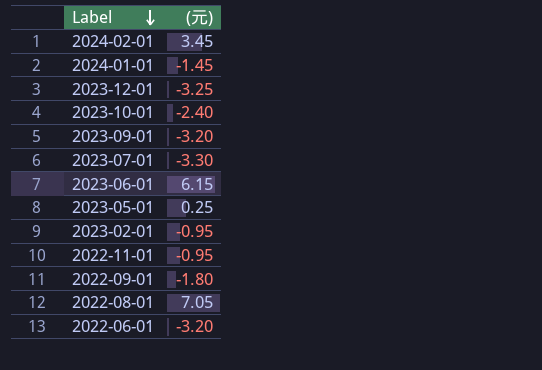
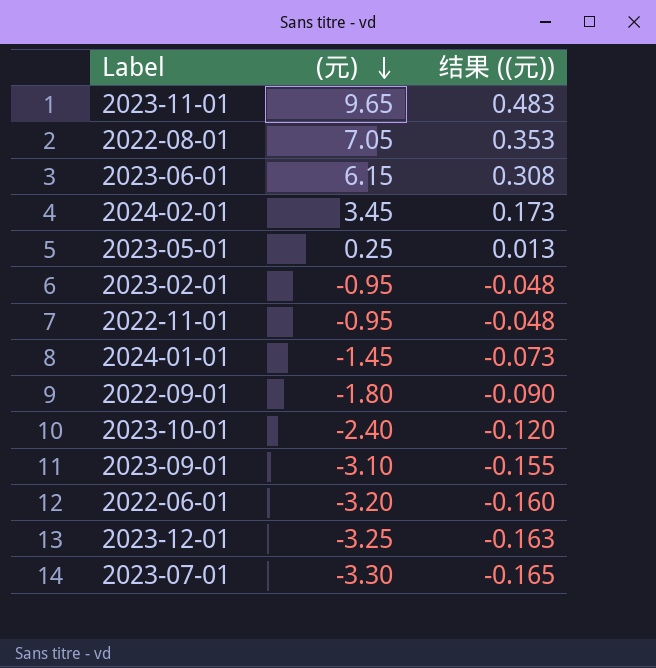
row order: Label descending -> (元) descending
column 结果 ((元)) | formula: none -> [(元)] * 0.05
row 2023-11-01: none -> 9.65 | 0.483
2023-09-01 | (元): -3.20 -> -3.10

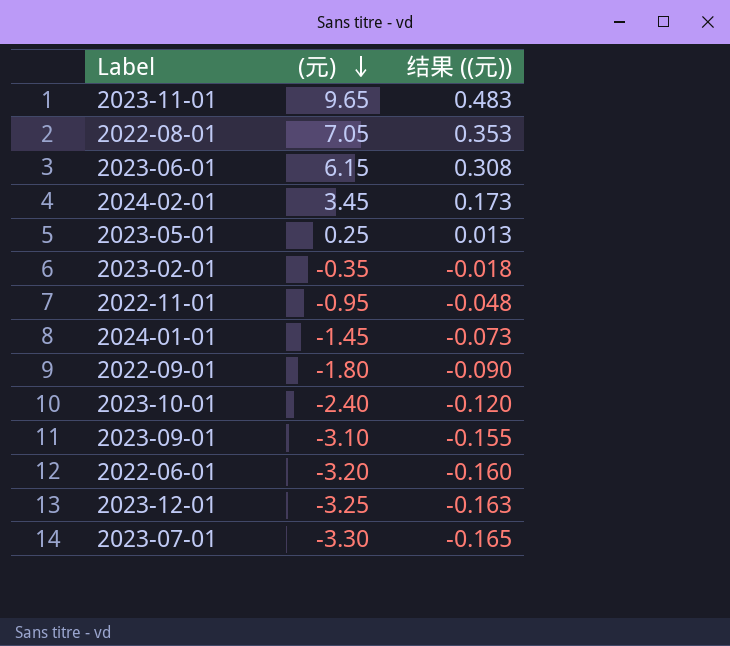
2023-02-01 | (元): -0.95 -> -0.35
2023-02-01 | 结果 ((元)): -0.048 -> -0.018

